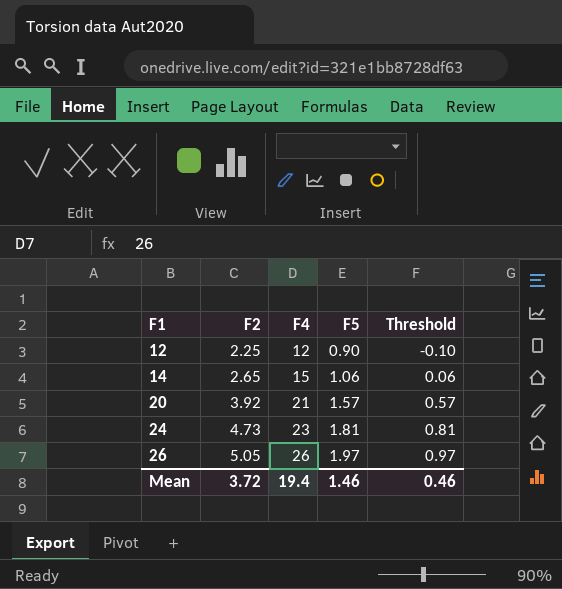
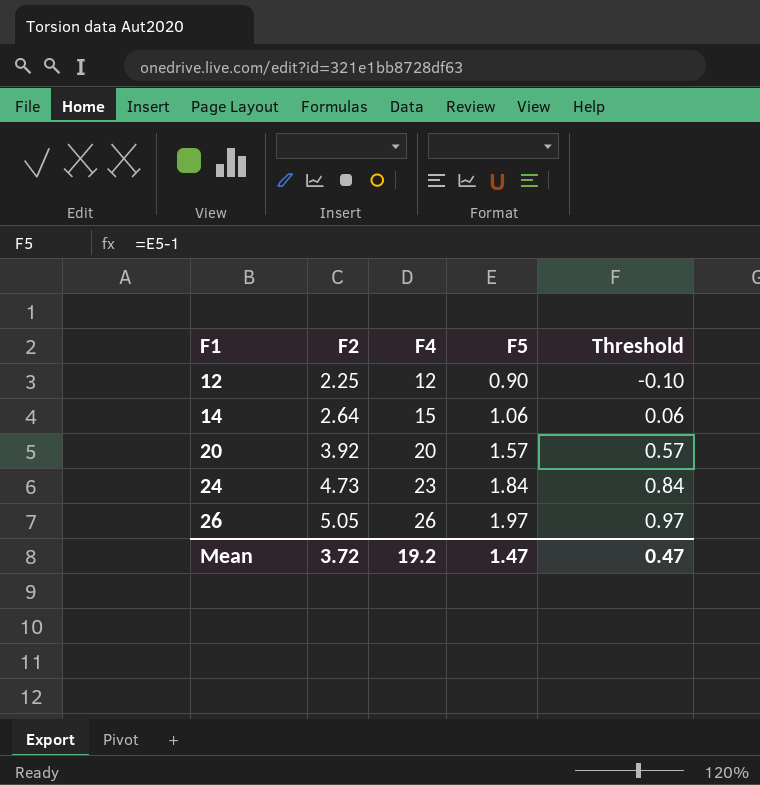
14 | F2: 2.65 -> 2.64
20 | F4: 21 -> 20
24 | F5: 1.81 -> 1.84
24 | Threshold: 0.81 -> 0.84
Mean | F4: 19.4 -> 19.2
Mean | F5: 1.46 -> 1.47
Mean | Threshold: 0.46 -> 0.47

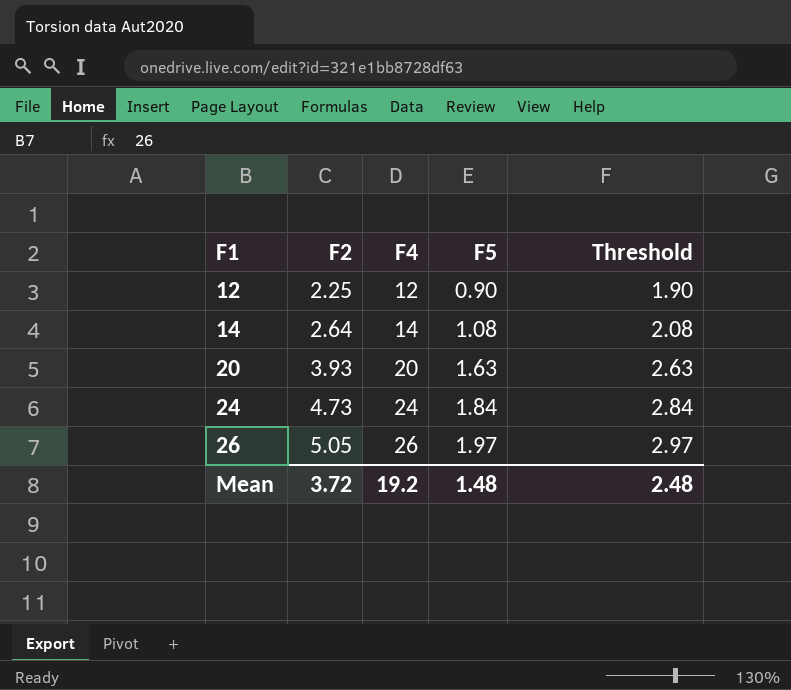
column Threshold | formula: [F5] - 1 -> [F5] + 1
14 | F4: 15 -> 14
14 | F5: 1.06 -> 1.08
20 | F2: 3.92 -> 3.93
20 | F5: 1.57 -> 1.63
24 | F4: 23 -> 24
Mean | F5: 1.47 -> 1.48
Mean | Threshold: 0.47 -> 2.48

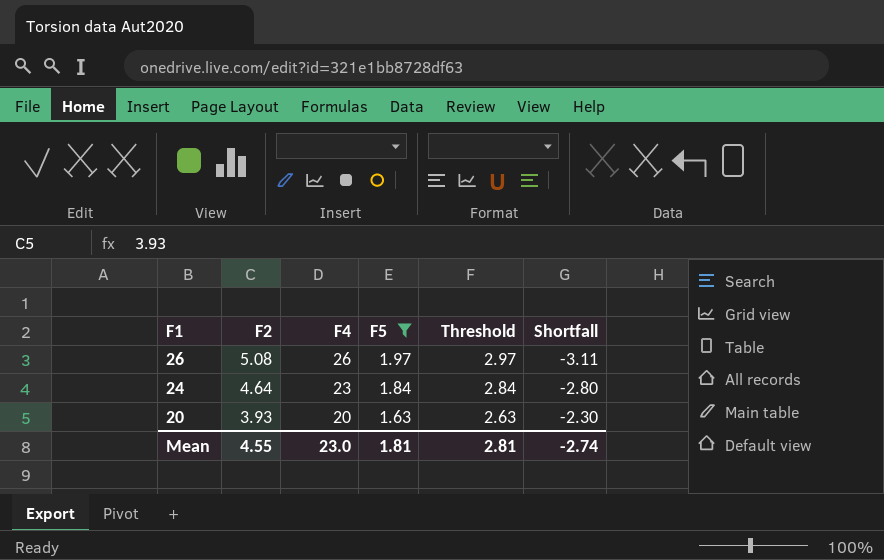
filter: none -> F5 >= 1.63
row order: F1 ascending -> F1 descending
column Shortfall | formula: none -> [F5] - [F2]
26 | F2: 5.05 -> 5.08
24 | F2: 4.73 -> 4.64
24 | F4: 24 -> 23
Mean | F2: 3.72 -> 4.55
Mean | F4: 19.2 -> 23.0
Mean | F5: 1.48 -> 1.81
Mean | Threshold: 2.48 -> 2.81

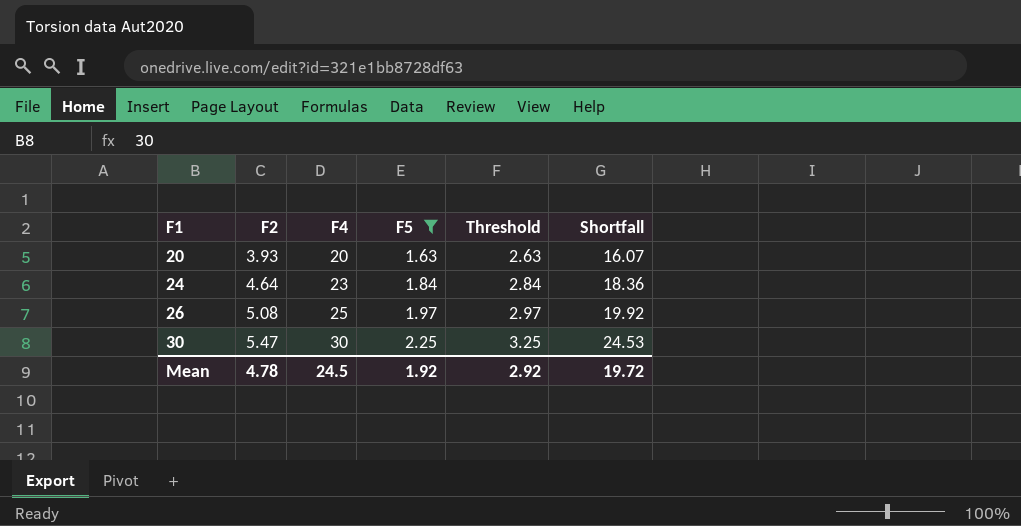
row order: F1 descending -> F1 ascending
column Shortfall | formula: [F5] - [F2] -> [F4] - [F2]
26 | F4: 26 -> 25
row 30: none -> 5.47 | 30 | 2.25 | 3.25 | 24.53
Mean | F2: 4.55 -> 4.78
Mean | F4: 23.0 -> 24.5
Mean | F5: 1.81 -> 1.92
Mean | Threshold: 2.81 -> 2.92
Mean | Shortfall: -2.74 -> 19.72

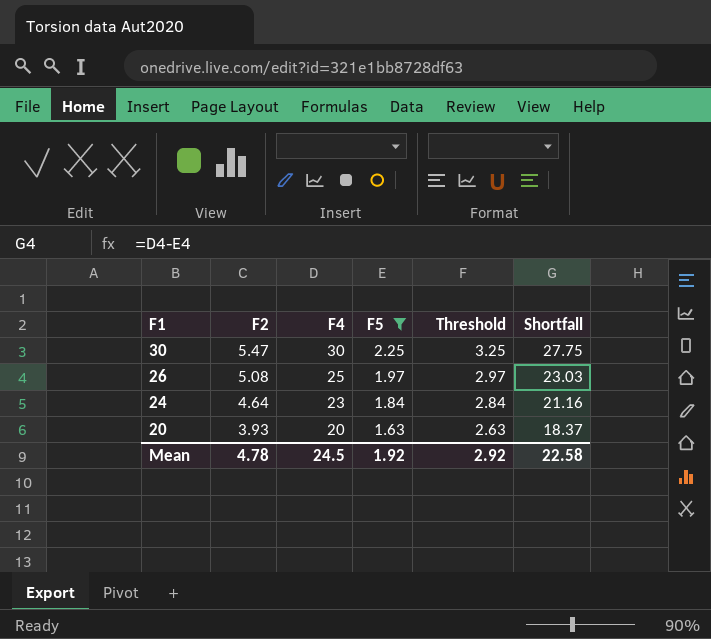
row order: F1 ascending -> F1 descending
column Shortfall | formula: [F4] - [F2] -> [F4] - [F5]
Mean | Shortfall: 19.72 -> 22.58

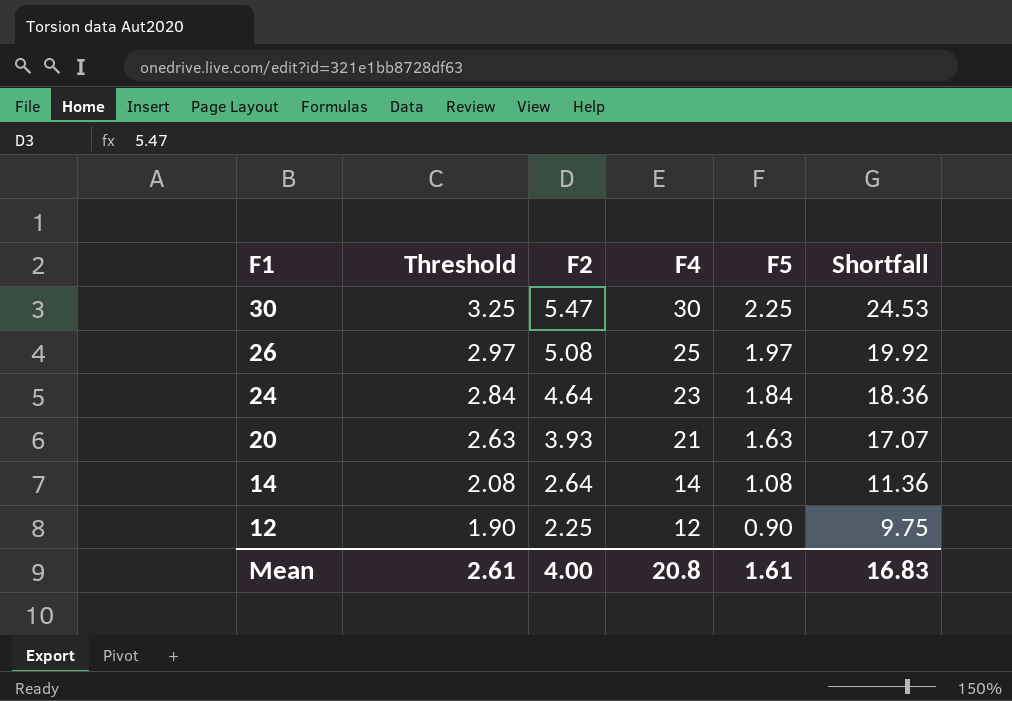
filter: F5 >= 1.63 -> none
column Threshold | position: 5 -> 2
column Shortfall | formula: [F4] - [F5] -> [F4] - [F2]
20 | F4: 20 -> 21
Mean | Threshold: 2.92 -> 2.61
Mean | F2: 4.78 -> 4.00
Mean | F4: 24.5 -> 20.8
Mean | F5: 1.92 -> 1.61
Mean | Shortfall: 22.58 -> 16.83

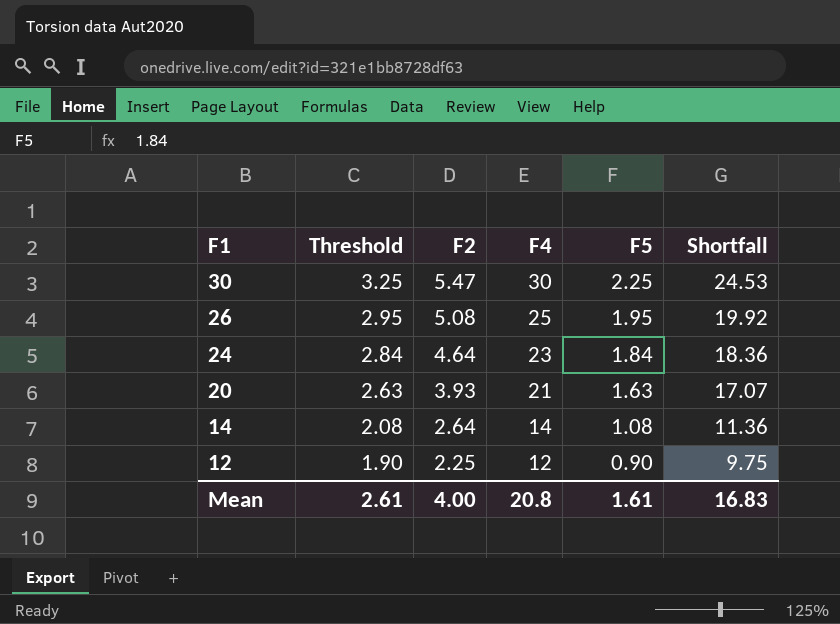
26 | Threshold: 2.97 -> 2.95
26 | F5: 1.97 -> 1.95

